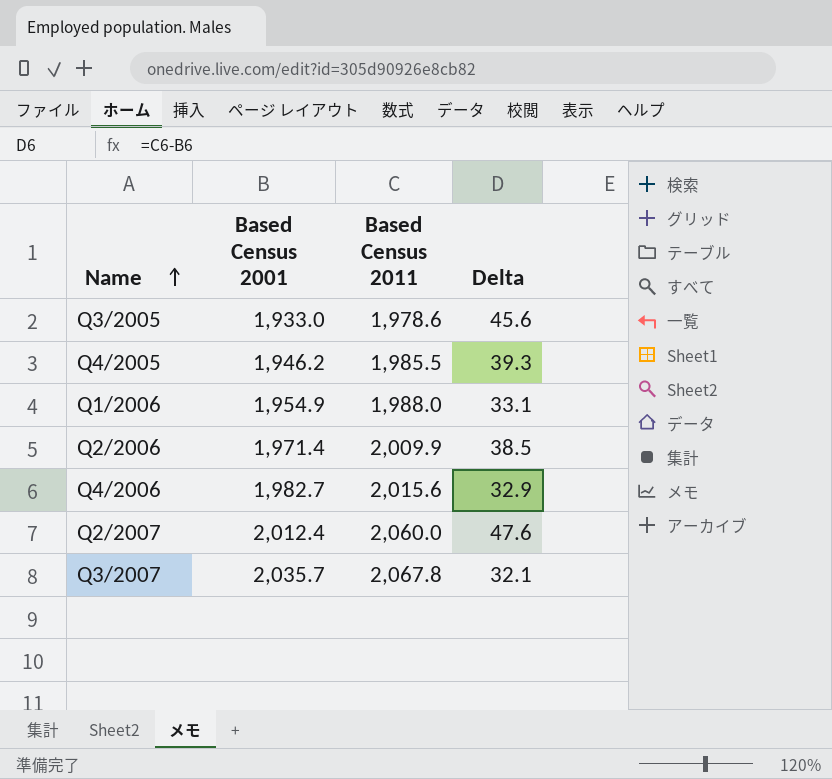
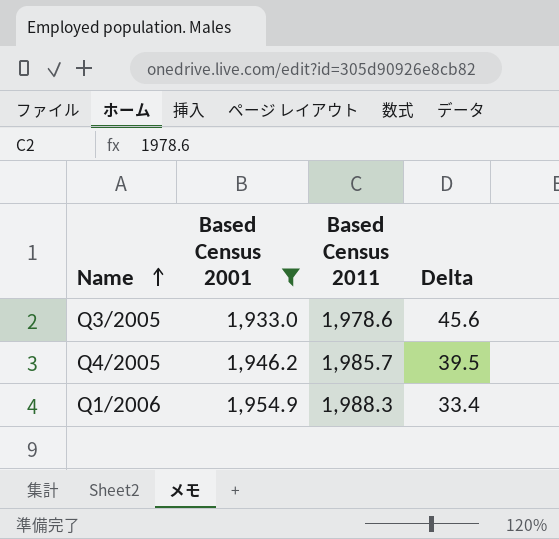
filter: none -> Based Census 2001 <= 1,954.9
Q4/2005 | Based Census 2011: 1,985.5 -> 1,985.7
Q4/2005 | Delta: 39.3 -> 39.5
Q1/2006 | Based Census 2011: 1,988.0 -> 1,988.3
Q1/2006 | Delta: 33.1 -> 33.4

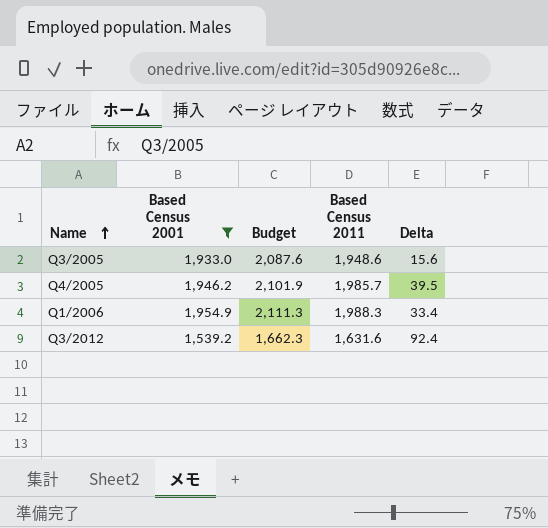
column Budget | formula: none -> [Based Census 2001] * 1.08
Q3/2005 | Based Census 2011: 1,978.6 -> 1,948.6
Q3/2005 | Delta: 45.6 -> 15.6
row Q3/2012: none -> 1,539.2 | 1,662.3 | 1,631.6 | 92.4

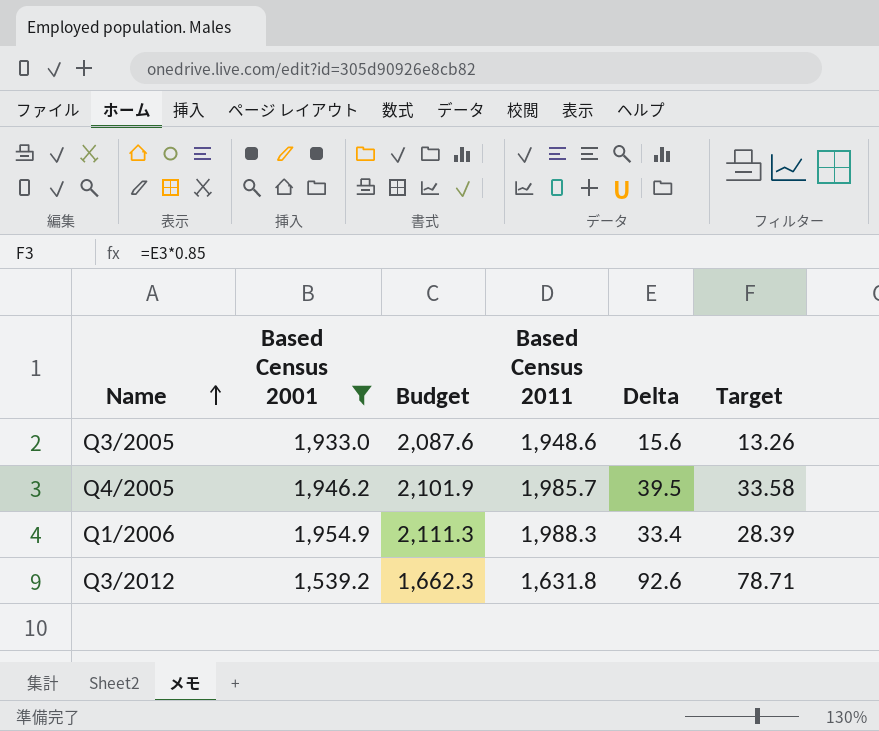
column Target | formula: none -> [Delta] * 0.85
Q3/2012 | Based Census 2011: 1,631.6 -> 1,631.8
Q3/2012 | Delta: 92.4 -> 92.6

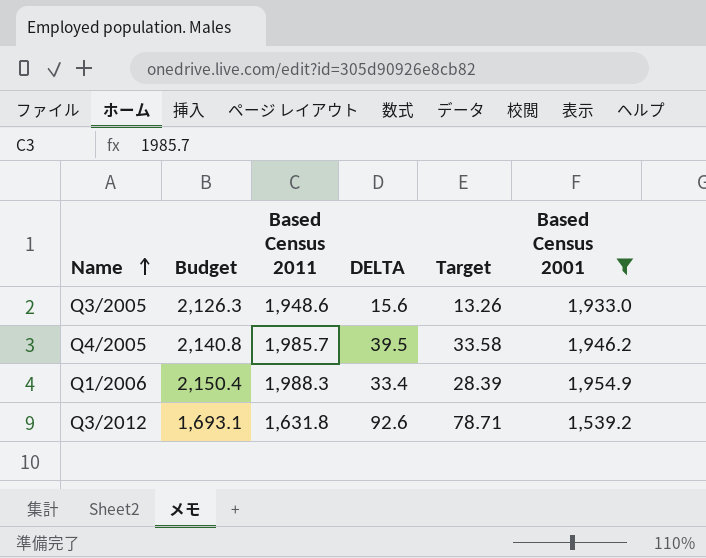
column Budget | formula: [Based Census 2001] * 1.08 -> [Based Census 2001] * 1.1
column name: Delta -> DELTA
column Based Census 2001 | position: 2 -> 6

